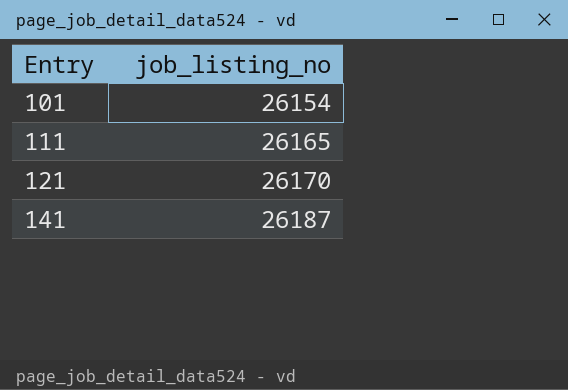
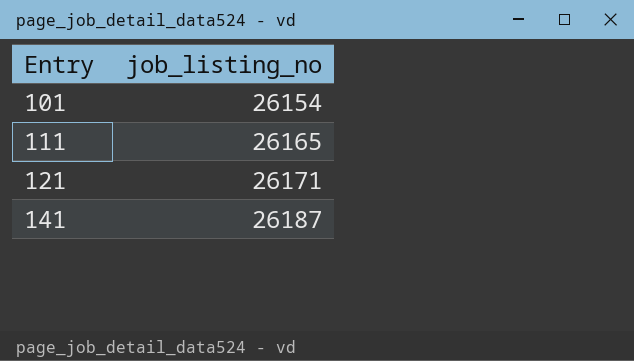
121 | job_listing_no: 26170 -> 26171

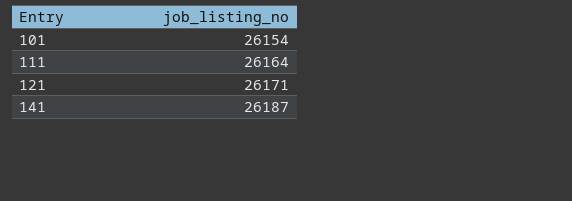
111 | job_listing_no: 26165 -> 26164

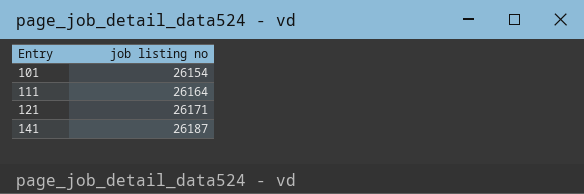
column name: job_listing_no -> job listing no

